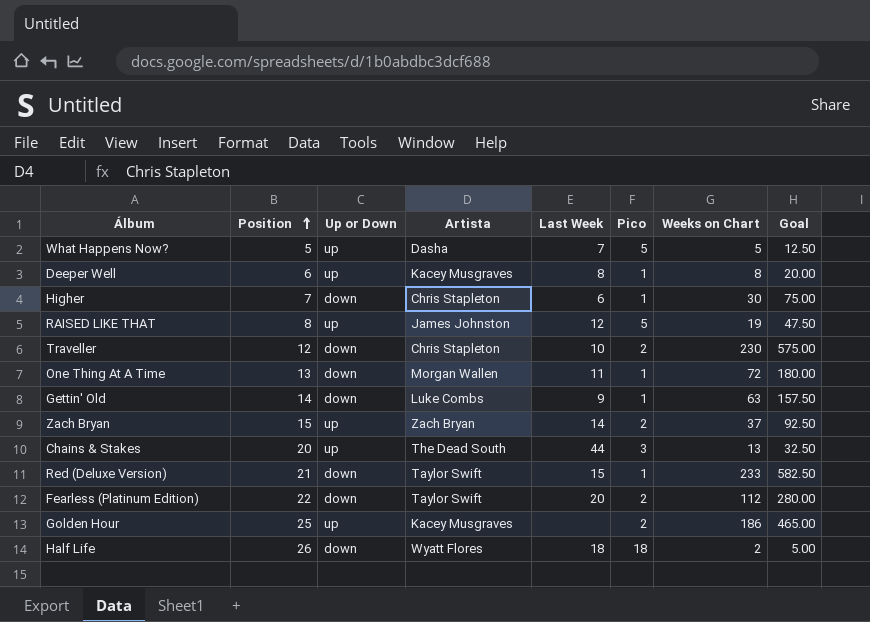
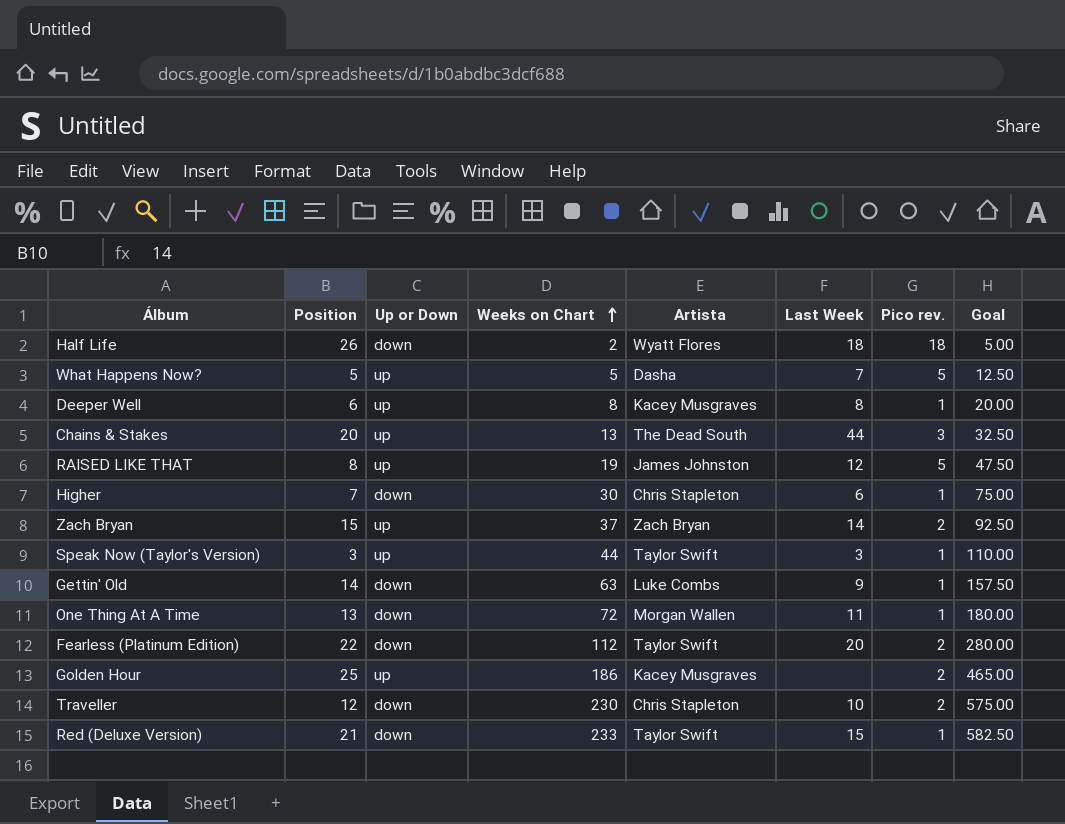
row order: Position ascending -> Weeks on Chart ascending
column Weeks on Chart | position: 7 -> 4
column name: Pico -> Pico rev.
row Speak Now (Taylor's Version): none -> 3 | up | 44 | Taylor Swift | 3 | 1 | 110.00

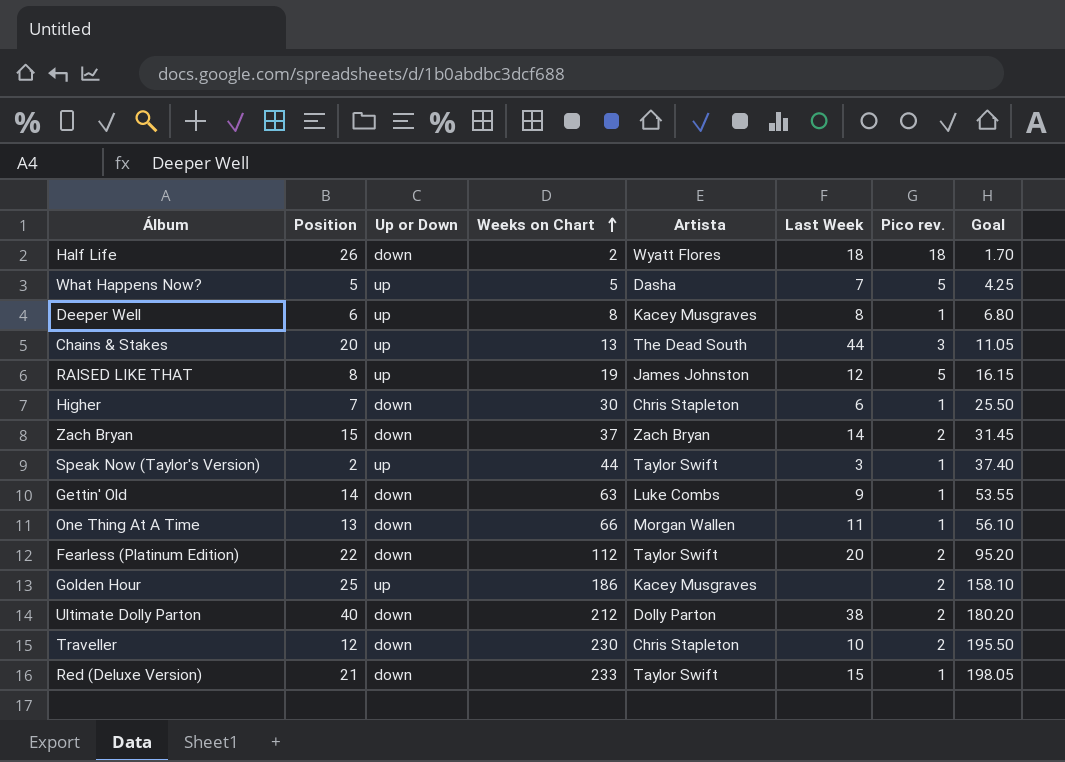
column Goal | formula: [Weeks on Chart] * 2.5 -> [Weeks on Chart] * 0.85
Zach Bryan | Up or Down: up -> down
Speak Now (Taylor's Version) | Position: 3 -> 2
One Thing At A Time | Weeks on Chart: 72 -> 66
row Ultimate Dolly Parton: none -> 40 | down | 212 | Dolly Parton | 38 | 2 | 180.20

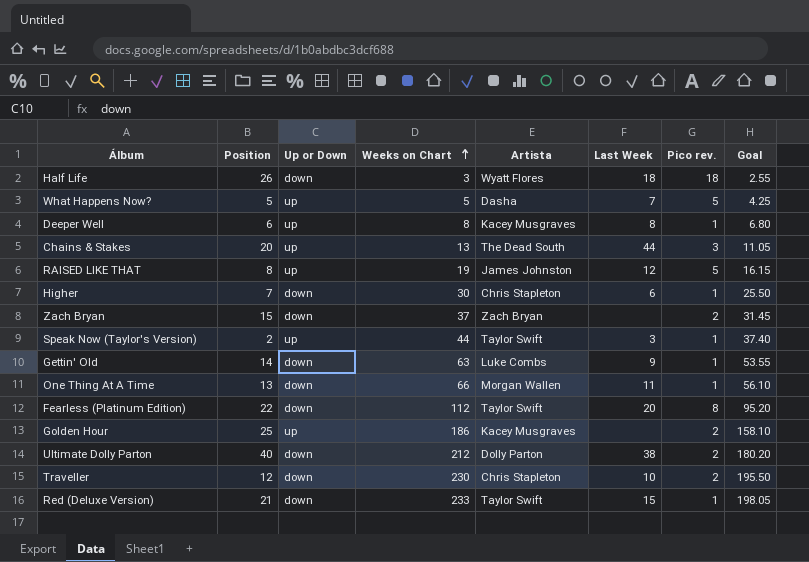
Half Life | Weeks on Chart: 2 -> 3
Half Life | Goal: 1.70 -> 2.55
Zach Bryan | Last Week: 14 -> none
Fearless (Platinum Edition) | Pico rev.: 2 -> 8

